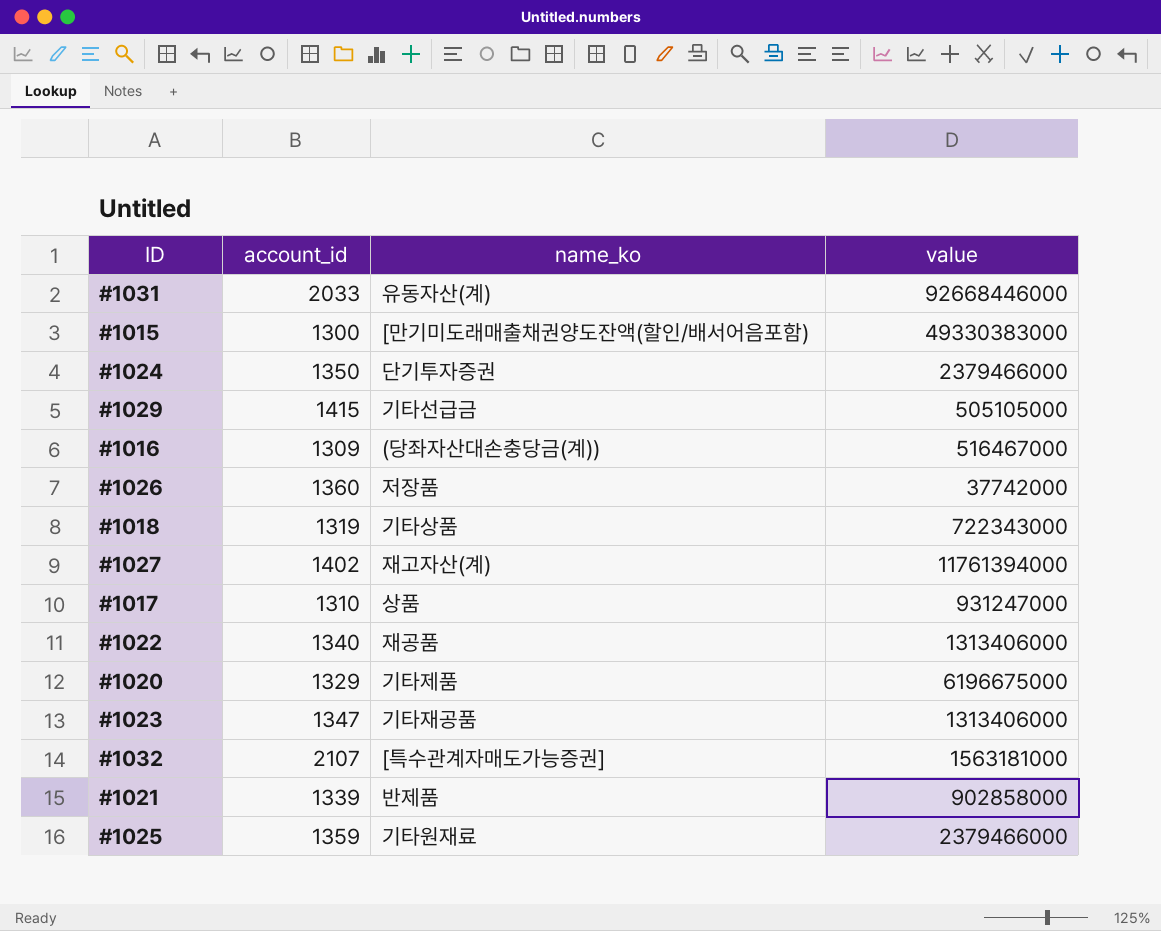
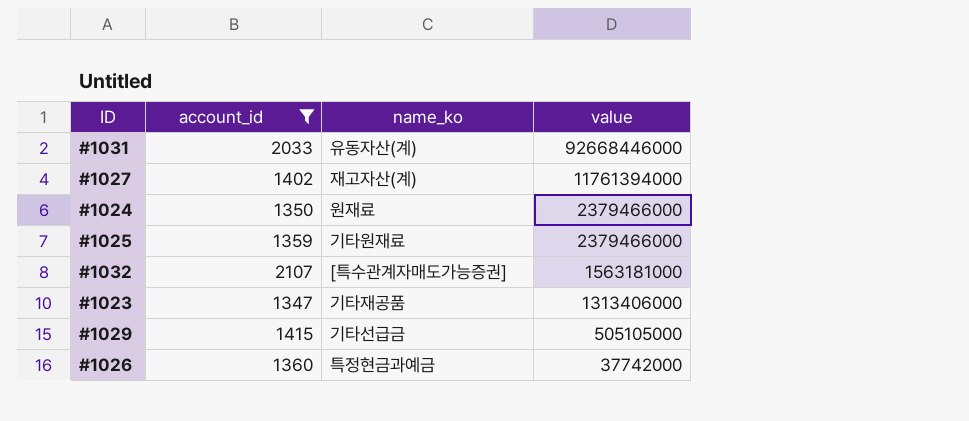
filter: none -> account_id >= 1347
row order: none -> value descending
#1024 | name_ko: 단기투자증권 -> 원재료
#1026 | name_ko: 저장품 -> 특정현금과예금

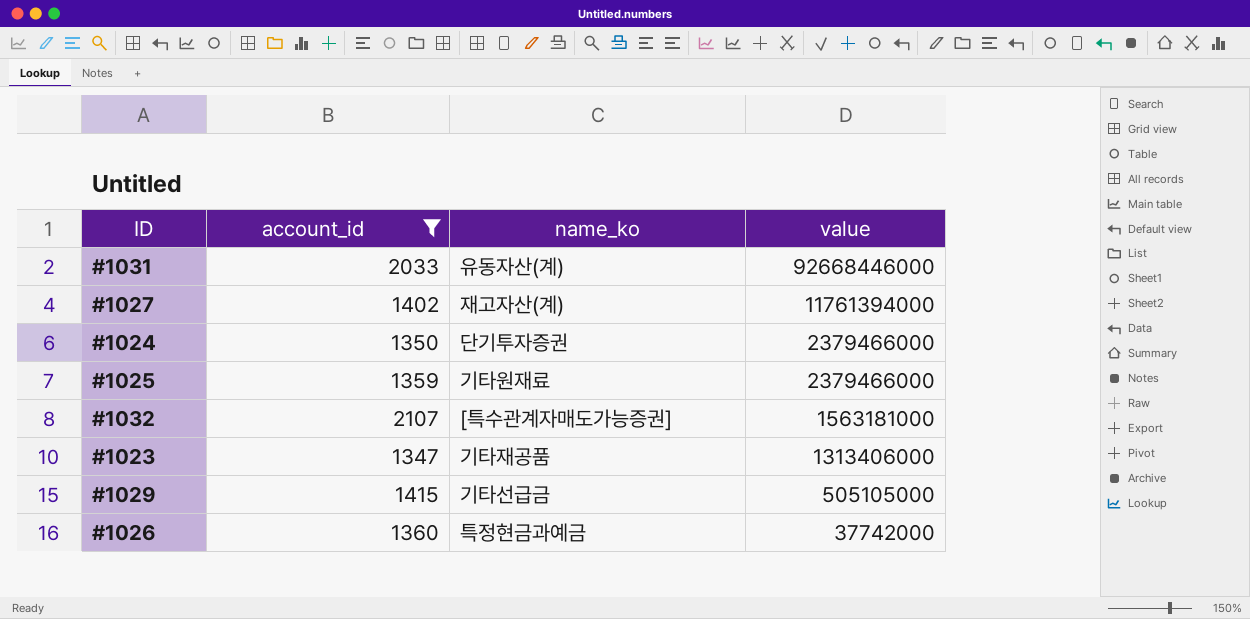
#1024 | name_ko: 원재료 -> 단기투자증권

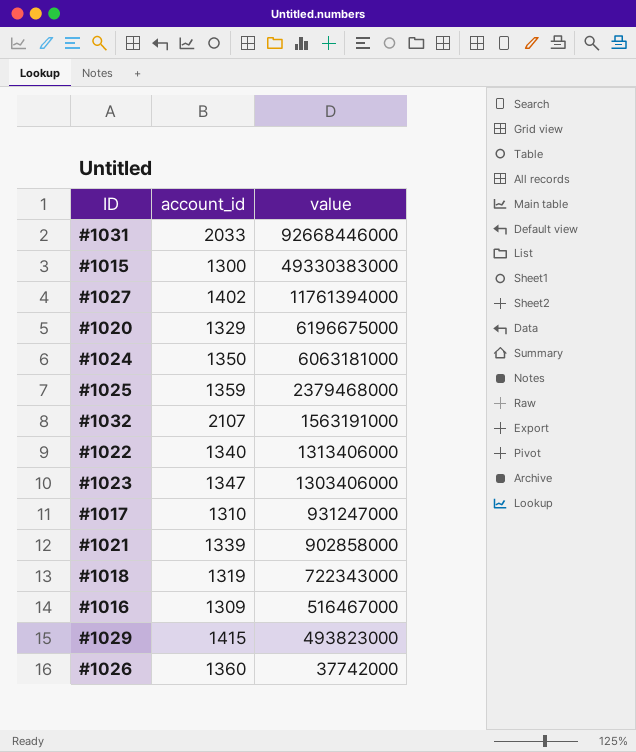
filter: account_id >= 1347 -> none
column name_ko | position: 3 -> none
#1024 | value: 2379466000 -> 6063181000
#1025 | value: 2379466000 -> 2379468000
#1032 | value: 1563181000 -> 1563191000
#1023 | value: 1313406000 -> 1303406000
#1029 | value: 505105000 -> 493823000

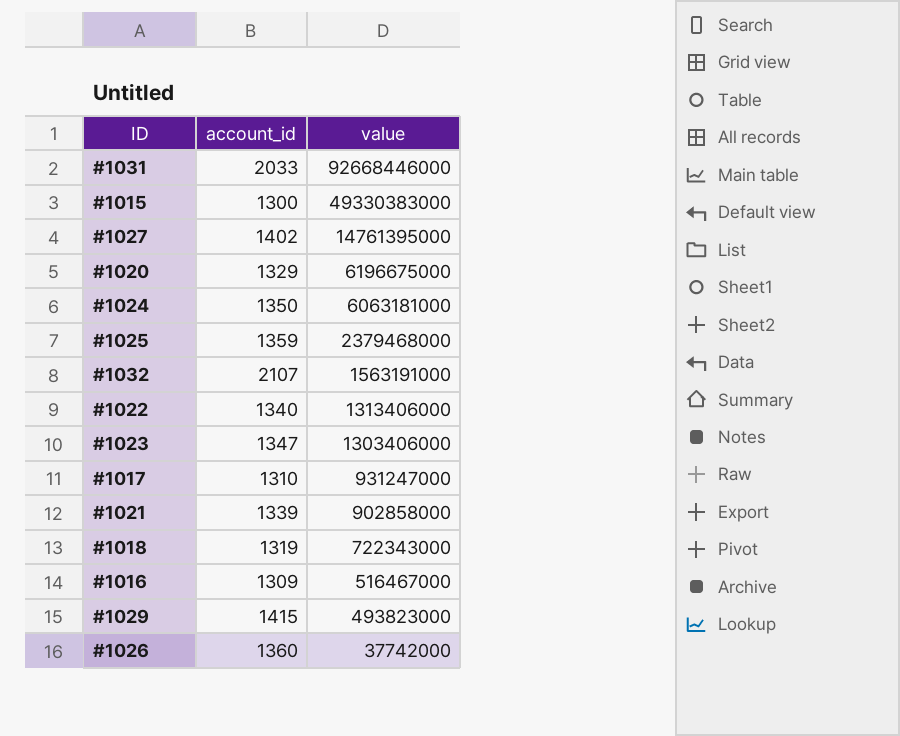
#1027 | value: 11761394000 -> 14761395000

